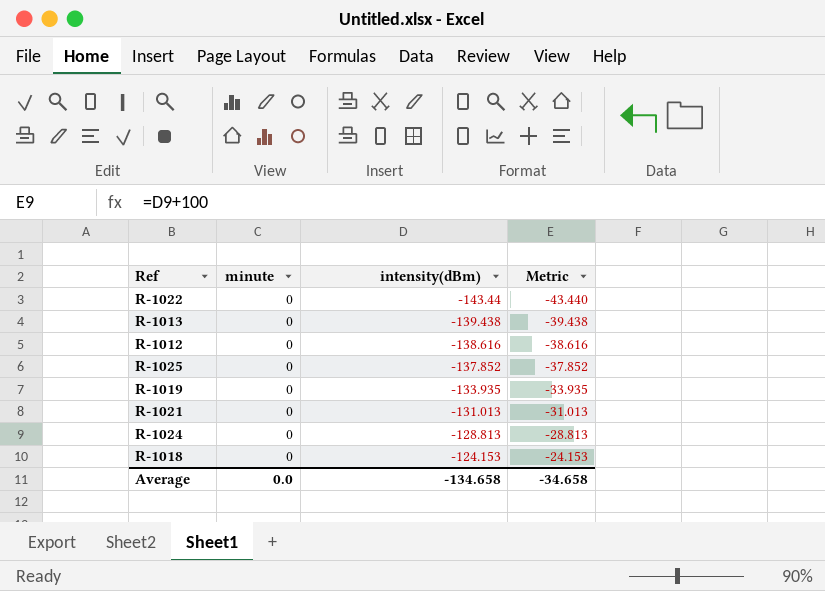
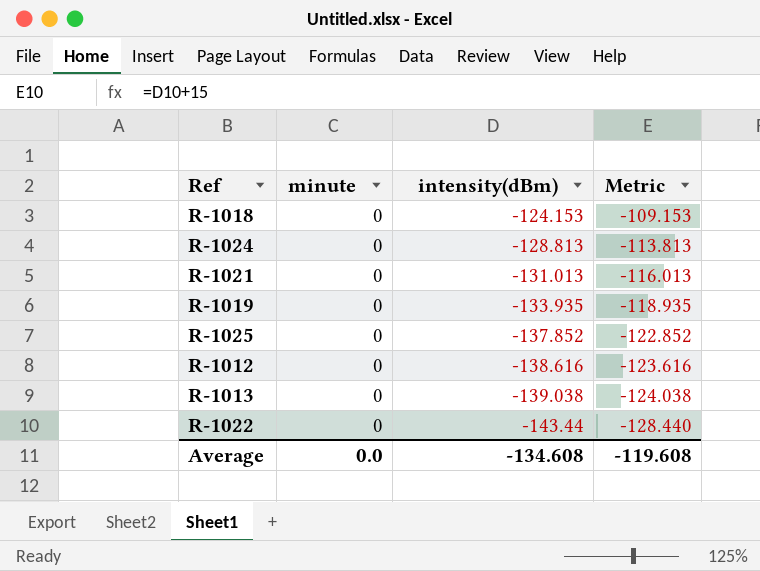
row order: intensity(dBm) ascending -> intensity(dBm) descending
column Metric | formula: [intensity(dBm)] + 100 -> [intensity(dBm)] + 15
R-1013 | intensity(dBm): -139.438 -> -139.038
Average | intensity(dBm): -134.658 -> -134.608
Average | Metric: -34.658 -> -119.608

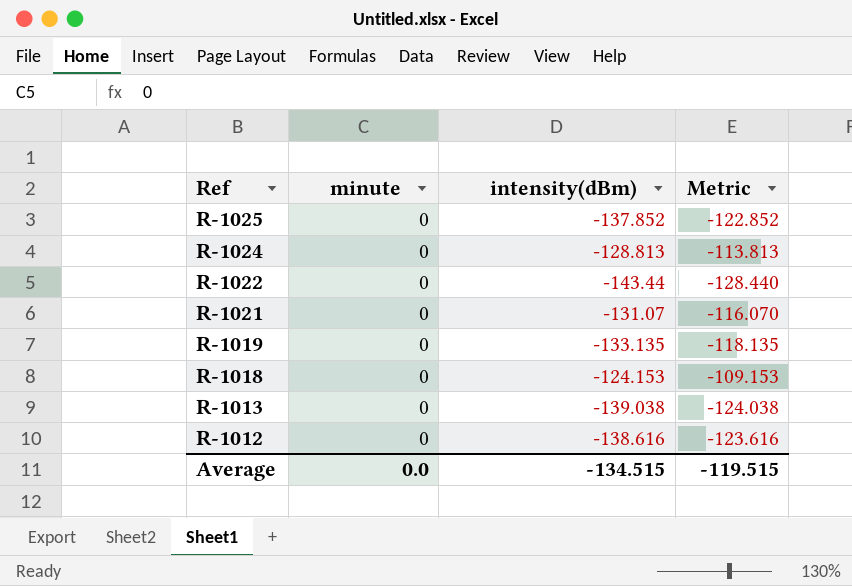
row order: intensity(dBm) descending -> Ref descending
R-1021 | intensity(dBm): -131.013 -> -131.07
R-1021 | Metric: -116.013 -> -116.070
R-1019 | intensity(dBm): -133.935 -> -133.135
R-1019 | Metric: -118.935 -> -118.135
Average | intensity(dBm): -134.608 -> -134.515
Average | Metric: -119.608 -> -119.515

